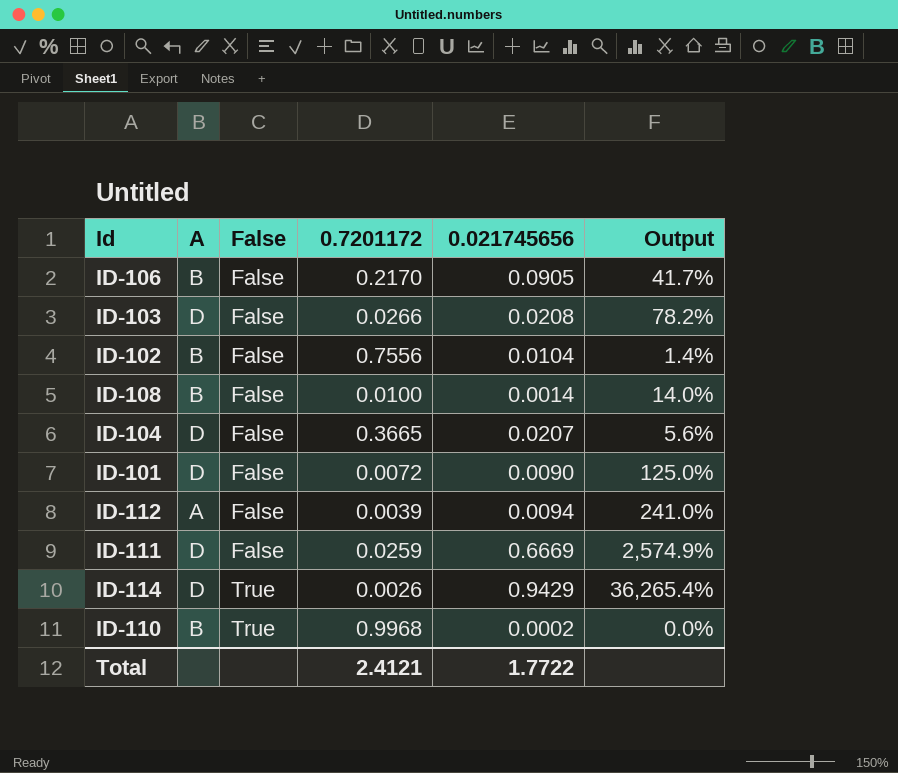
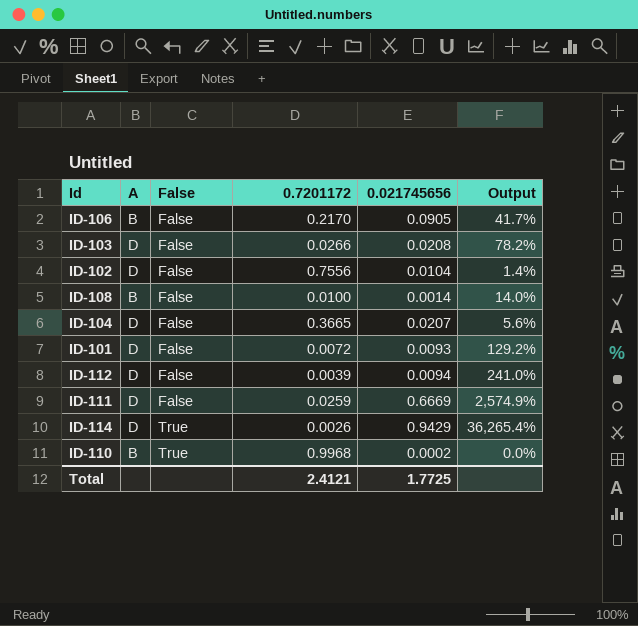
ID-102 | A: B -> D
ID-101 | 0.021745656: 0.0090 -> 0.0093
ID-101 | Output: 125.0% -> 129.2%
ID-112 | A: A -> D
Total | 0.021745656: 1.7722 -> 1.7725

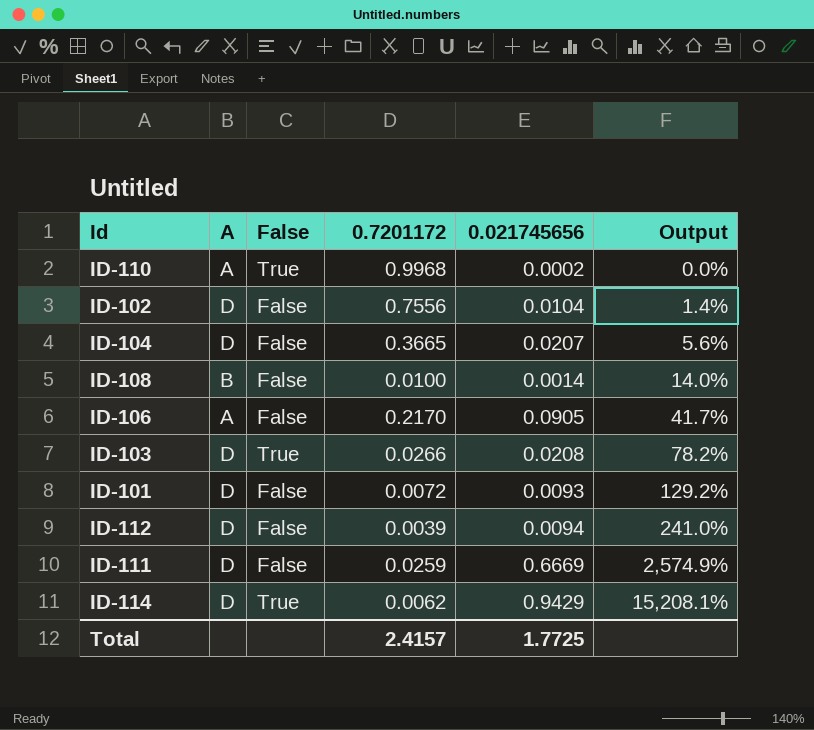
row order: False ascending -> Output ascending
ID-110 | A: B -> A
ID-106 | A: B -> A
ID-103 | False: False -> True
ID-114 | 0.7201172: 0.0026 -> 0.0062
ID-114 | Output: 36,265.4% -> 15,208.1%
Total | 0.7201172: 2.4121 -> 2.4157

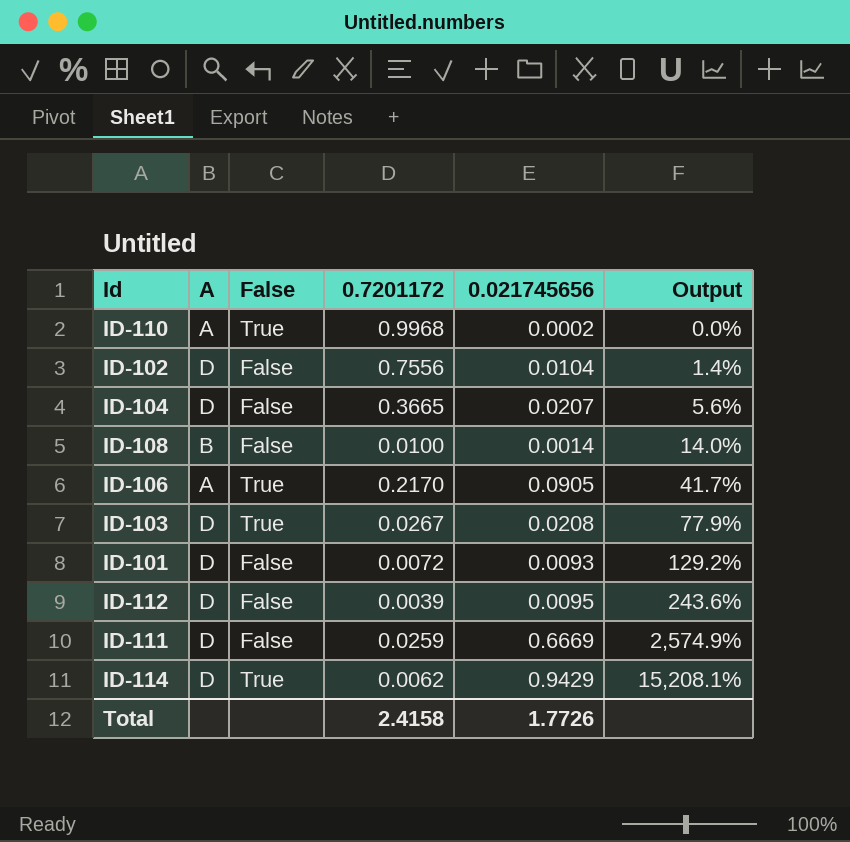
ID-106 | False: False -> True
ID-103 | 0.7201172: 0.0266 -> 0.0267
ID-103 | Output: 78.2% -> 77.9%
ID-112 | 0.021745656: 0.0094 -> 0.0095
ID-112 | Output: 241.0% -> 243.6%
Total | 0.7201172: 2.4157 -> 2.4158
Total | 0.021745656: 1.7725 -> 1.7726

